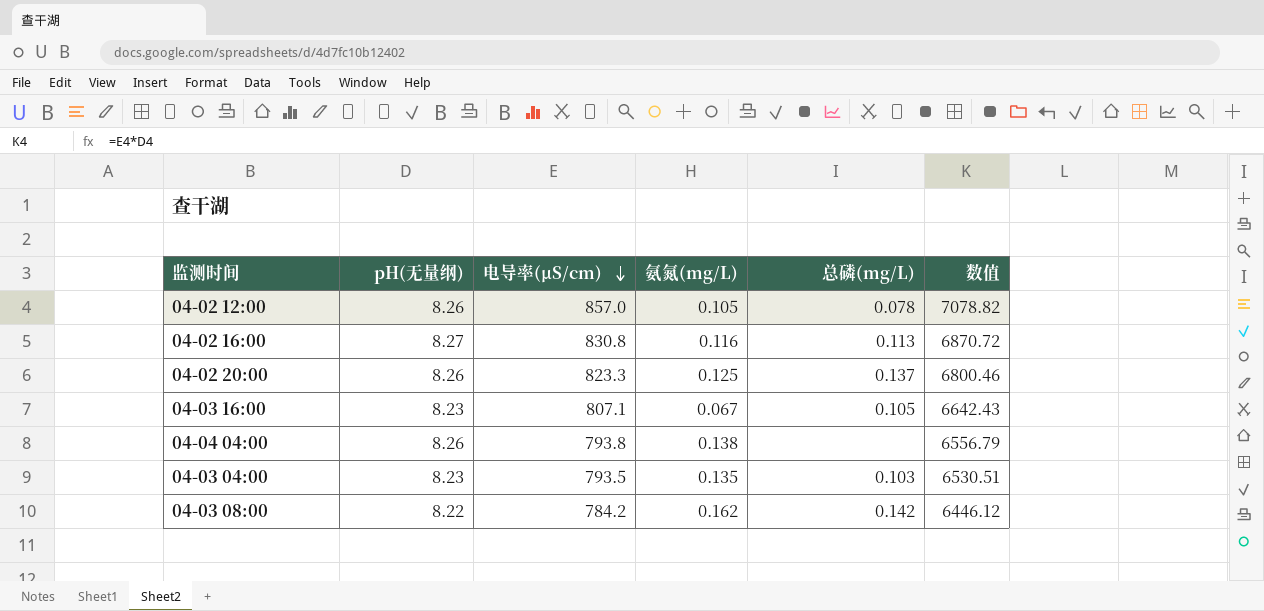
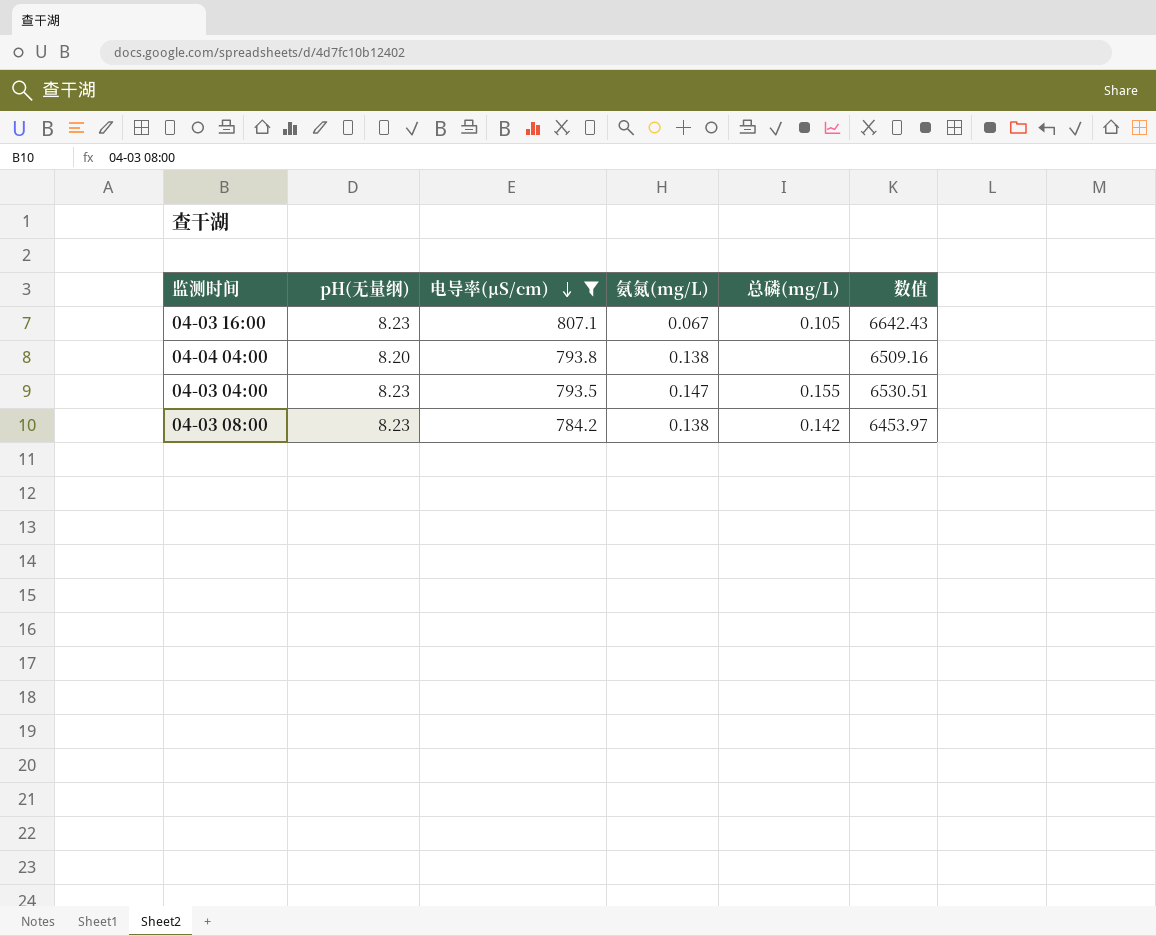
filter: none -> 电导率(μS/cm) <= 807.1
04-04 04:00 | pH(无量纲): 8.26 -> 8.20
04-04 04:00 | 数值: 6556.79 -> 6509.16
04-03 04:00 | 氨氮(mg/L): 0.135 -> 0.147
04-03 04:00 | 总磷(mg/L): 0.103 -> 0.155
04-03 08:00 | pH(无量纲): 8.22 -> 8.23
04-03 08:00 | 氨氮(mg/L): 0.162 -> 0.138
04-03 08:00 | 数值: 6446.12 -> 6453.97

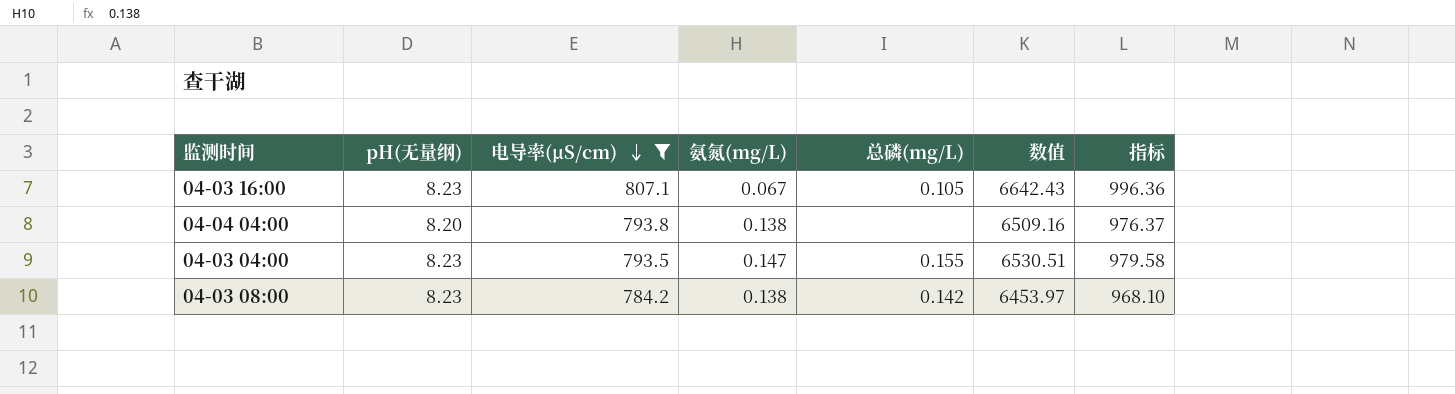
column 指标 | formula: none -> [数值] * 0.15

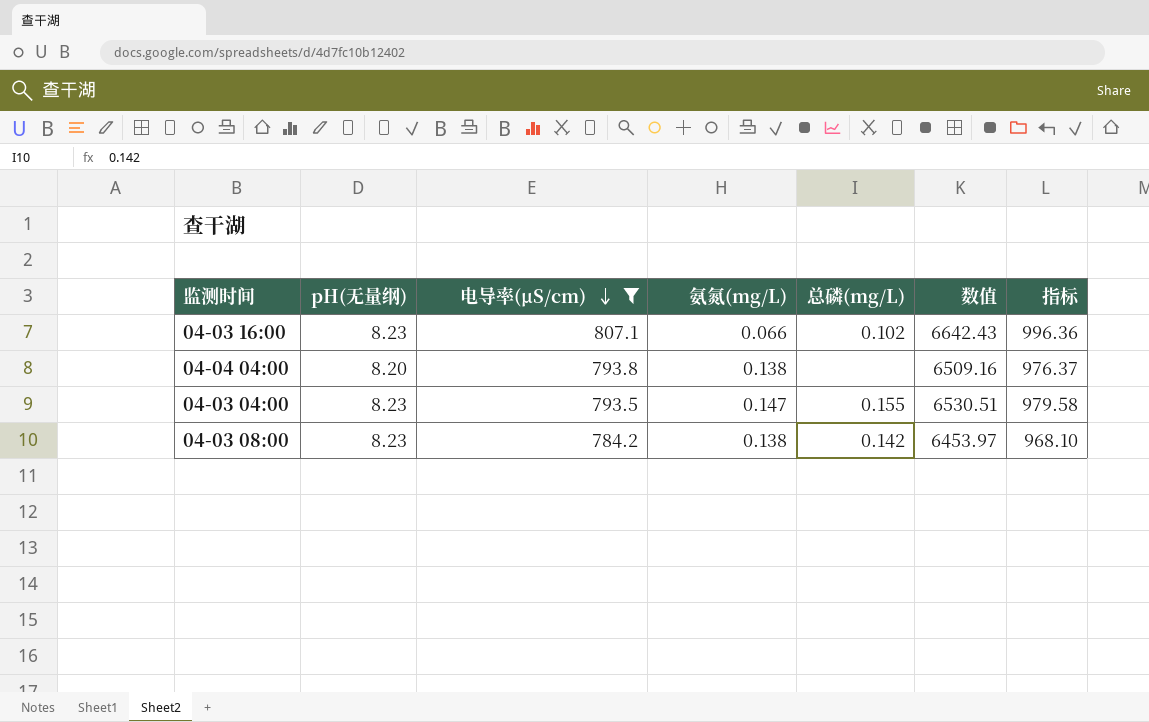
04-03 16:00 | 氨氮(mg/L): 0.067 -> 0.066
04-03 16:00 | 总磷(mg/L): 0.105 -> 0.102

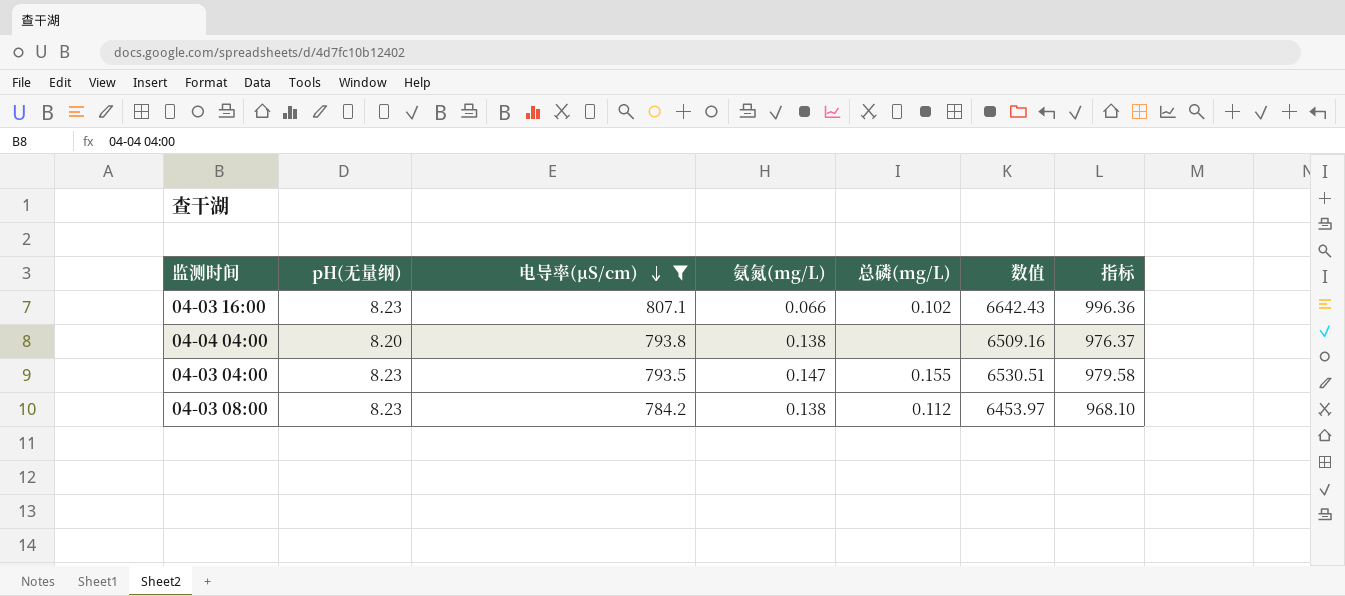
04-03 08:00 | 总磷(mg/L): 0.142 -> 0.112

